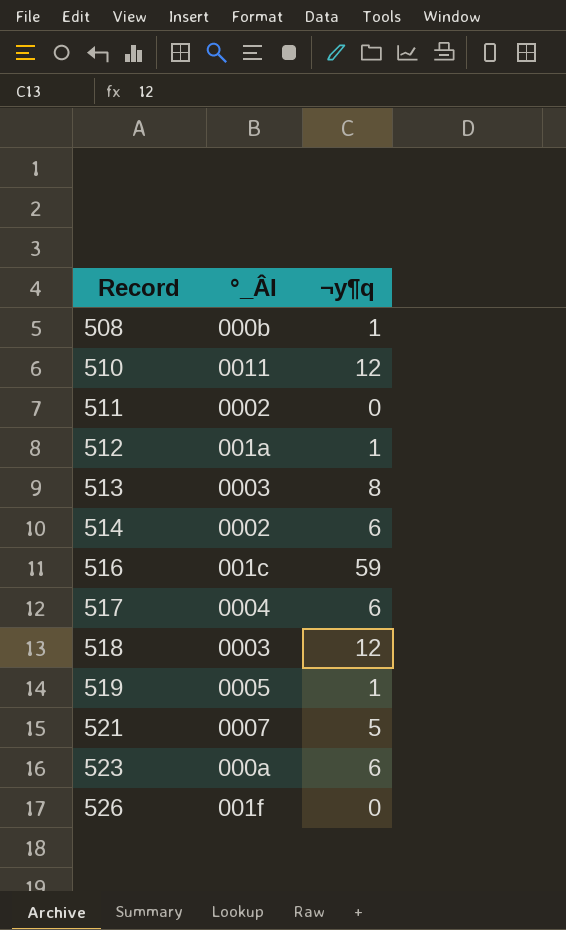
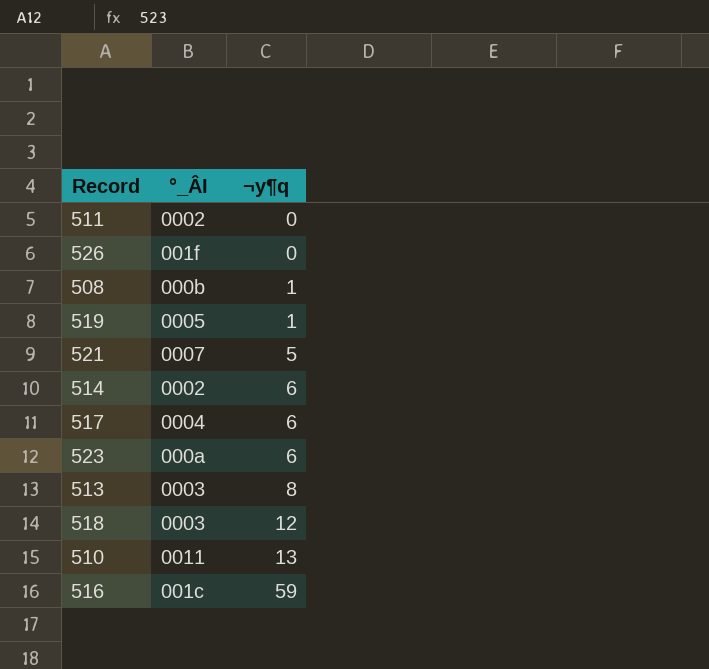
row order: Record ascending -> ¬y¶q ascending
row 512: 001a | 1 -> none
510 | ¬y¶q: 12 -> 13

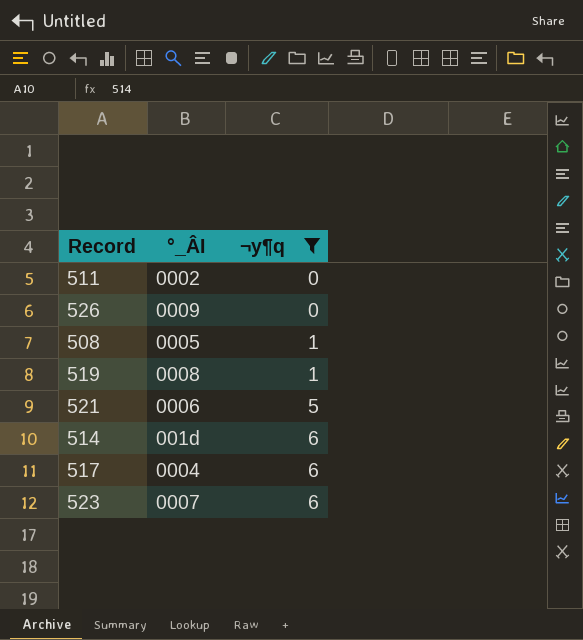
filter: none -> ¬y¶q <= 6
526 | °_ÂI: 001f -> 0009
508 | °_ÂI: 000b -> 0005
519 | °_ÂI: 0005 -> 0008
521 | °_ÂI: 0007 -> 0006
514 | °_ÂI: 0002 -> 001d
523 | °_ÂI: 000a -> 0007

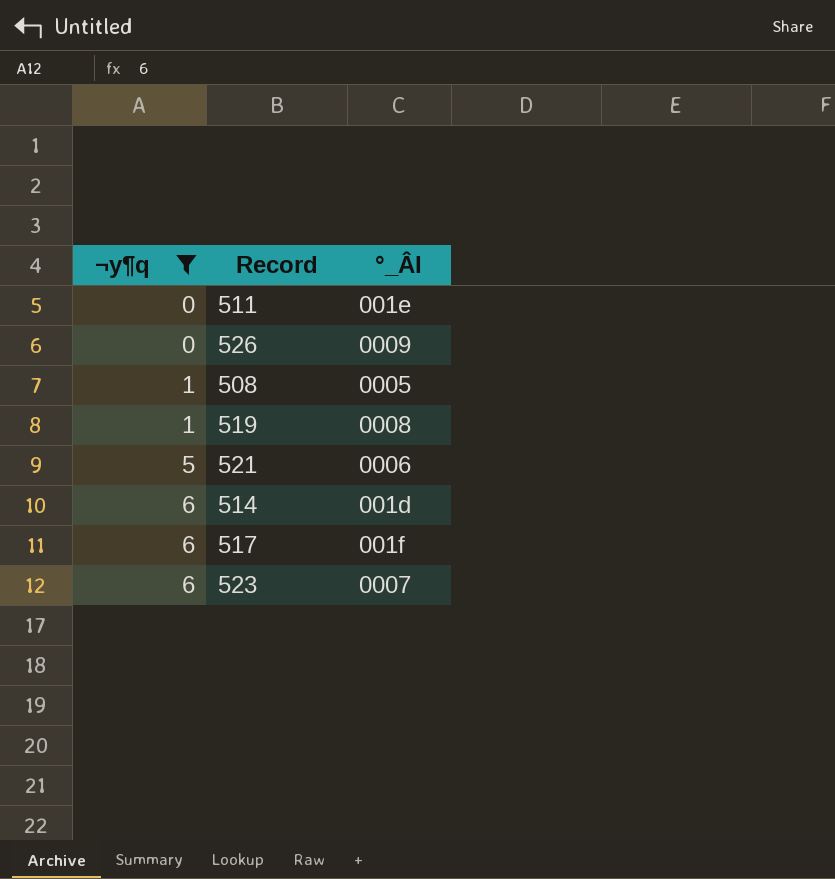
column ¬y¶q | position: 3 -> 1
511 | °_ÂI: 0002 -> 001e
517 | °_ÂI: 0004 -> 001f

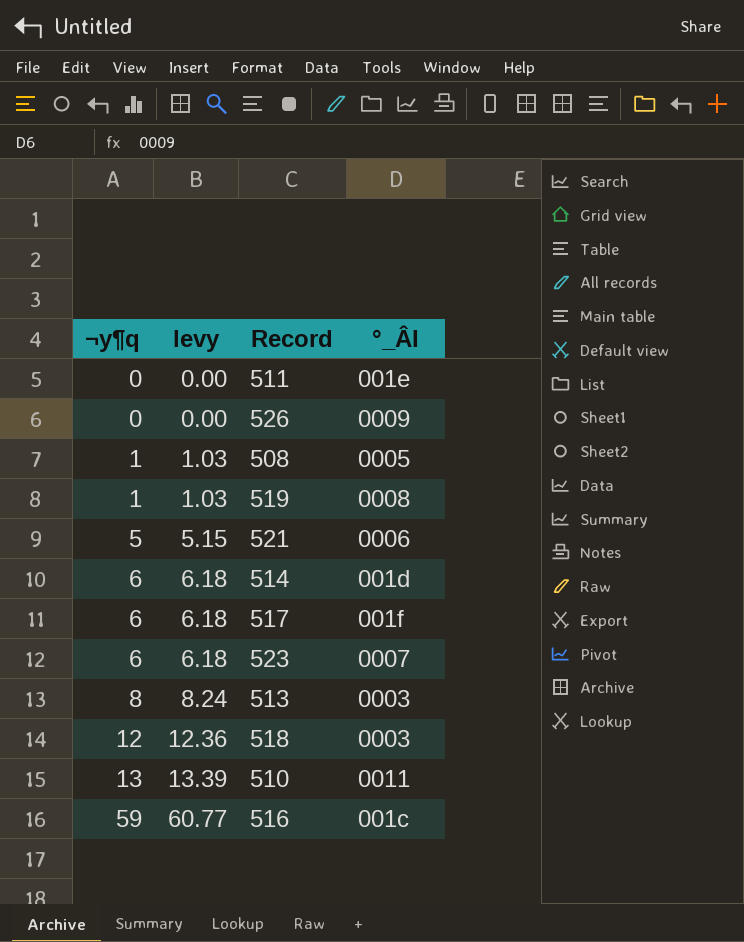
filter: ¬y¶q <= 6 -> none
column levy | formula: none -> [¬y¶q] * 1.03

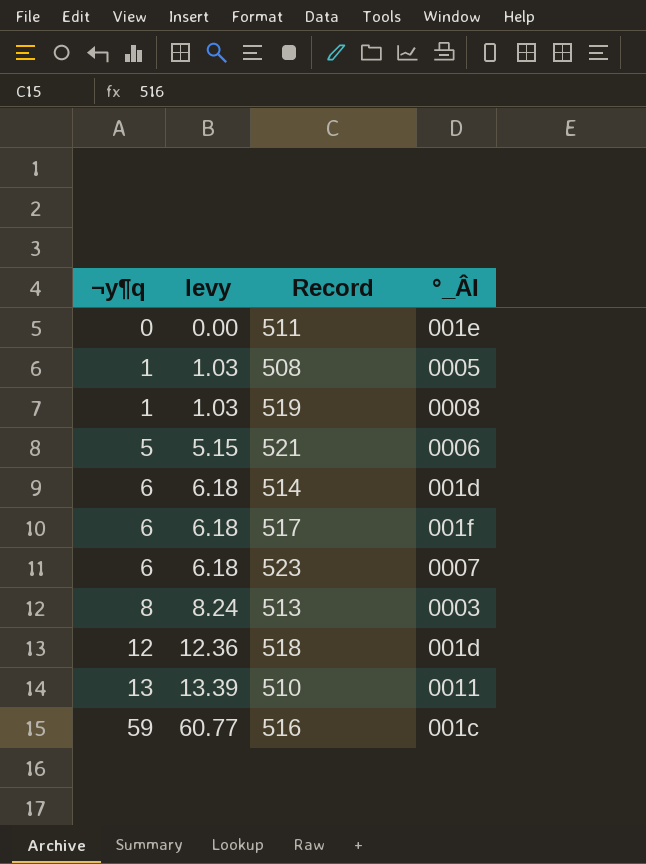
row 526: 0 | 0.00 | 0009 -> none
518 | °_ÂI: 0003 -> 001d

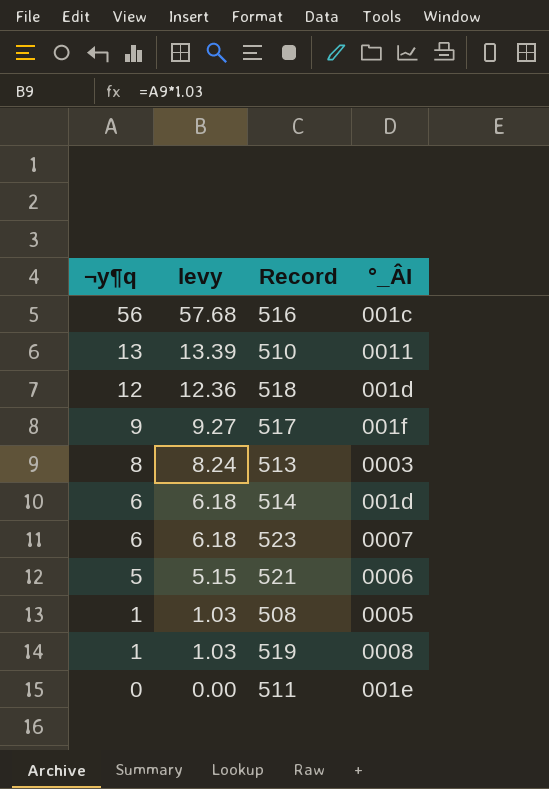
row order: ¬y¶q ascending -> ¬y¶q descending
516 | ¬y¶q: 59 -> 56
516 | levy: 60.77 -> 57.68
517 | ¬y¶q: 6 -> 9
517 | levy: 6.18 -> 9.27

